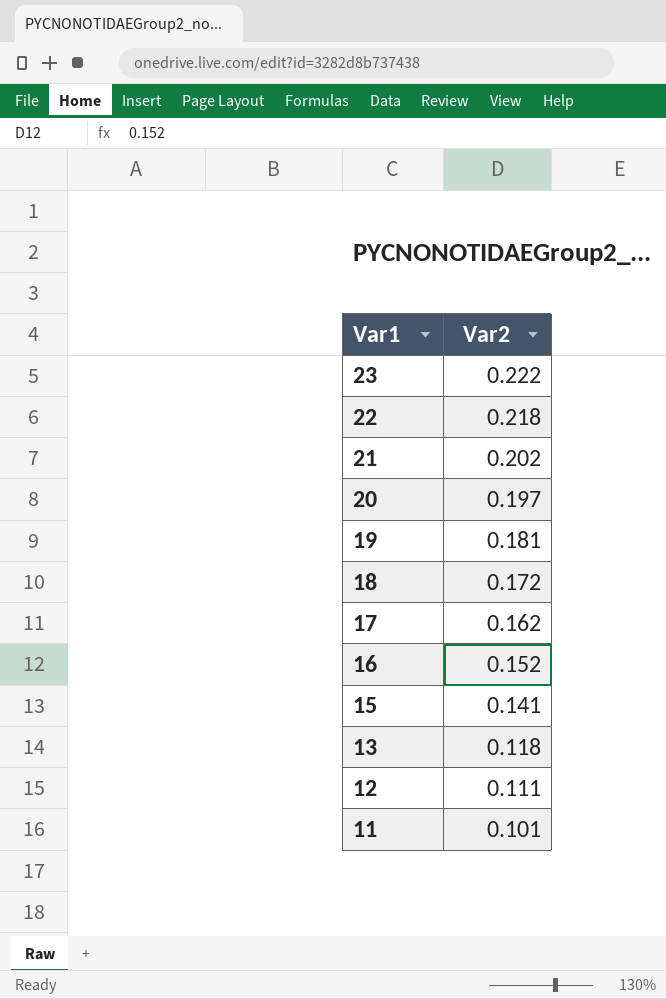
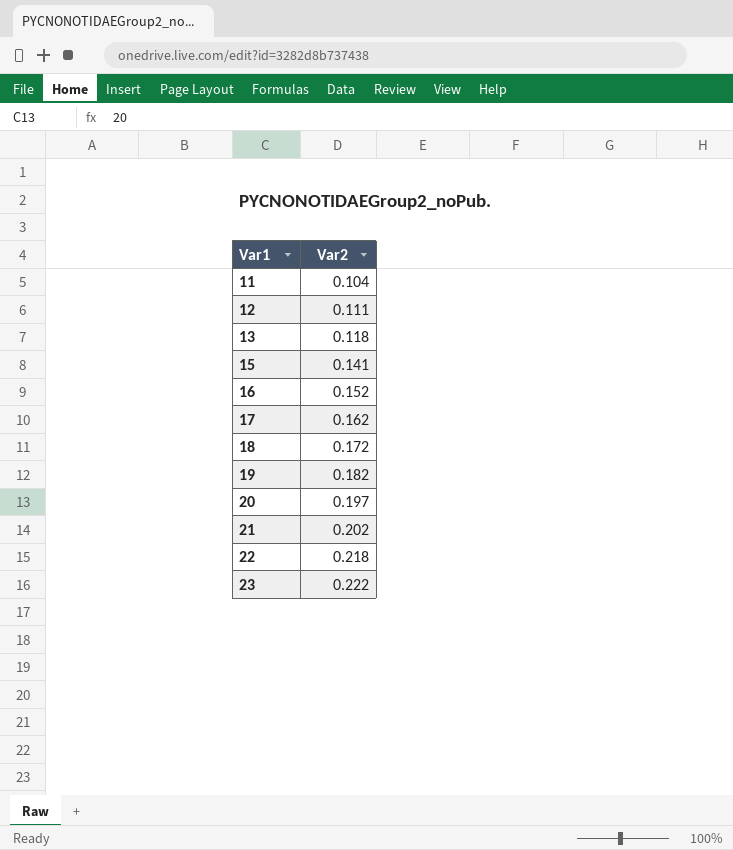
row order: Var1 descending -> Var1 ascending
11 | Var2: 0.101 -> 0.104
19 | Var2: 0.181 -> 0.182

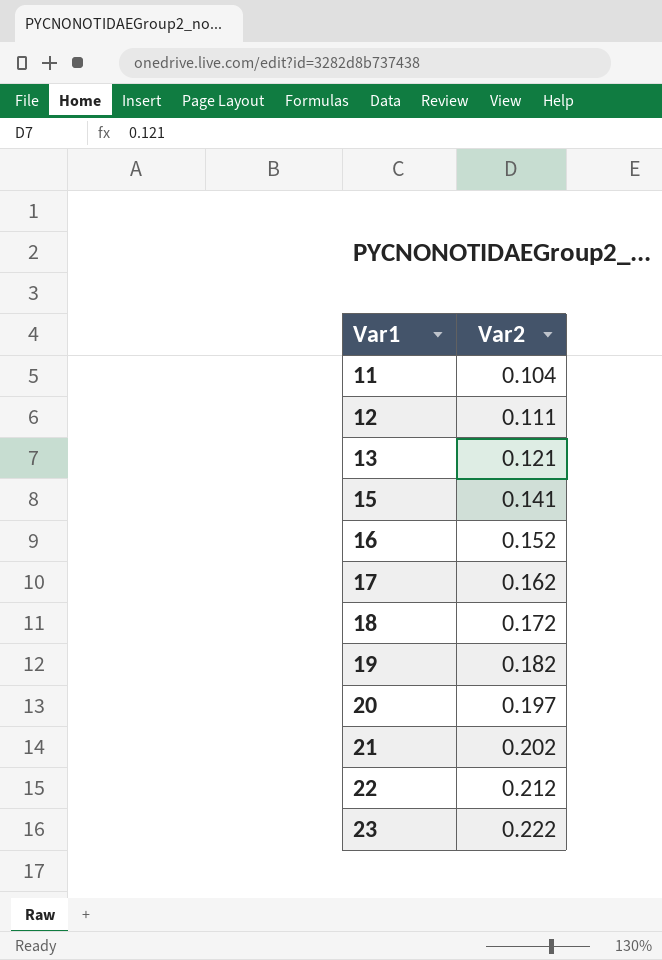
13 | Var2: 0.118 -> 0.121
22 | Var2: 0.218 -> 0.212

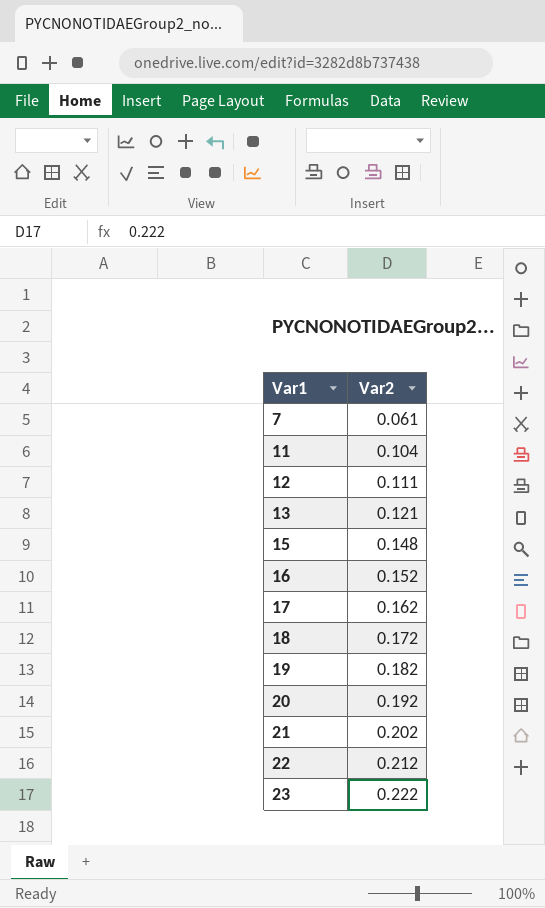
row 7: none -> 0.061
15 | Var2: 0.141 -> 0.148
20 | Var2: 0.197 -> 0.192

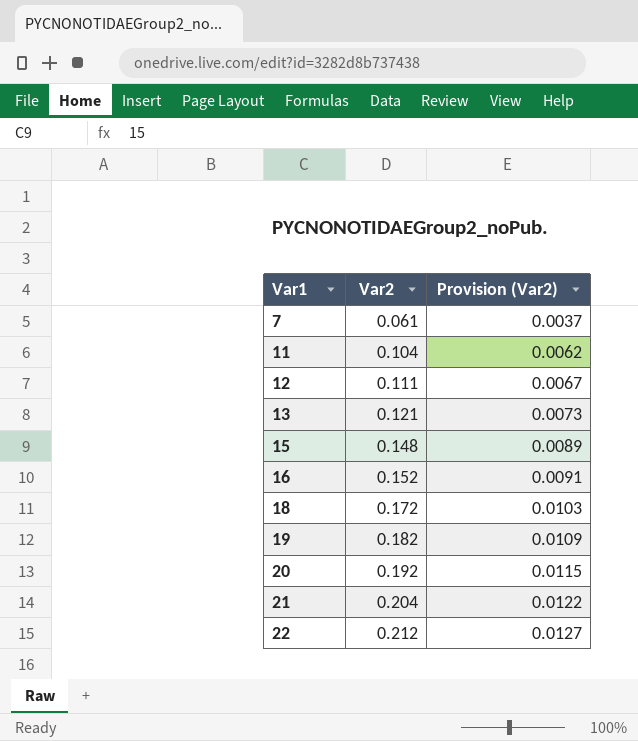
column Provision (Var2) | formula: none -> [Var2] * 0.06
row 17: 0.162 -> none
row 23: 0.222 -> none
21 | Var2: 0.202 -> 0.204

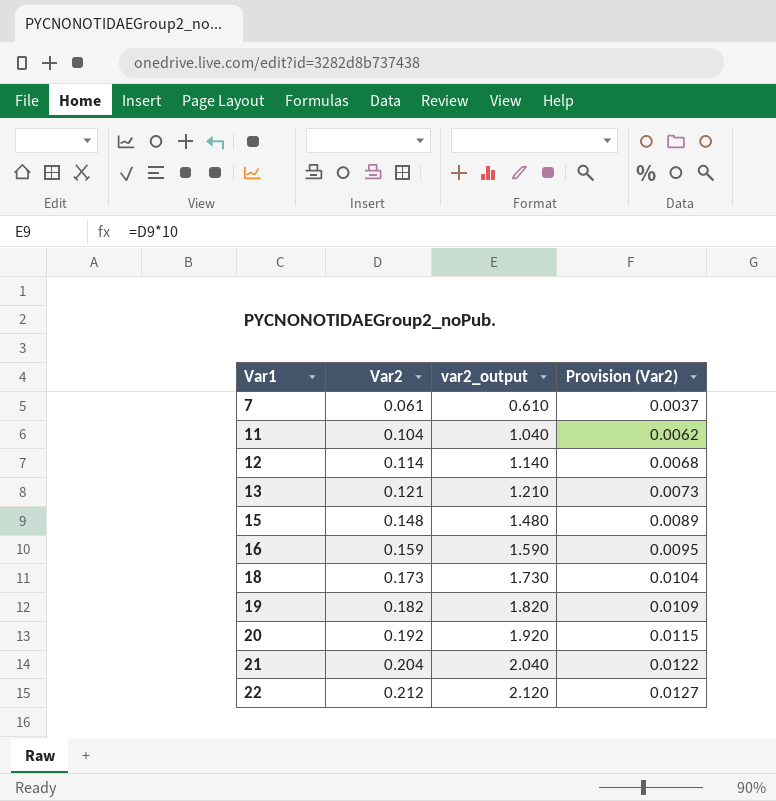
column var2_output | formula: none -> [Var2] * 10
12 | Var2: 0.111 -> 0.114
12 | Provision (Var2): 0.0067 -> 0.0068
16 | Var2: 0.152 -> 0.159
16 | Provision (Var2): 0.0091 -> 0.0095
18 | Var2: 0.172 -> 0.173
18 | Provision (Var2): 0.0103 -> 0.0104

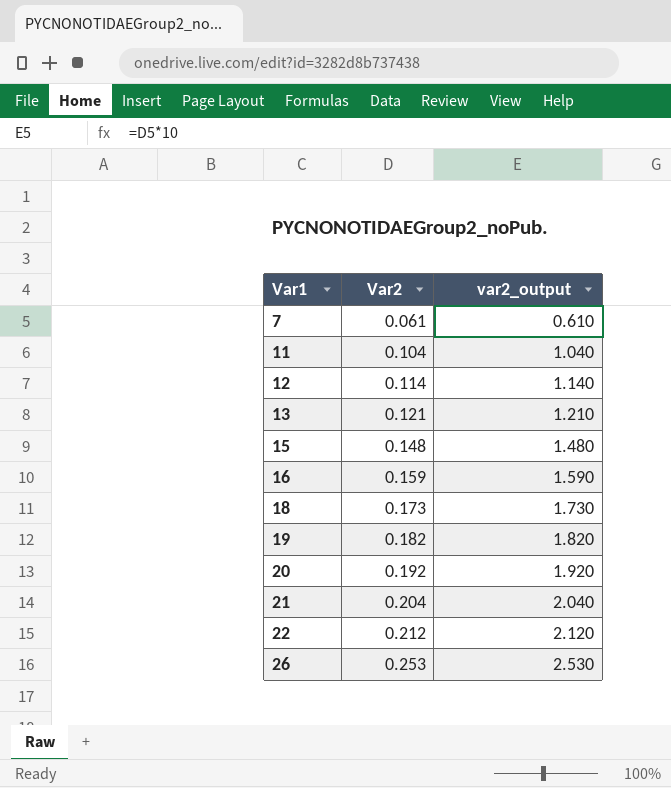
column Provision (Var2) | formula: [Var2] * 0.06 -> none
row 26: none -> 0.253 | 2.530

